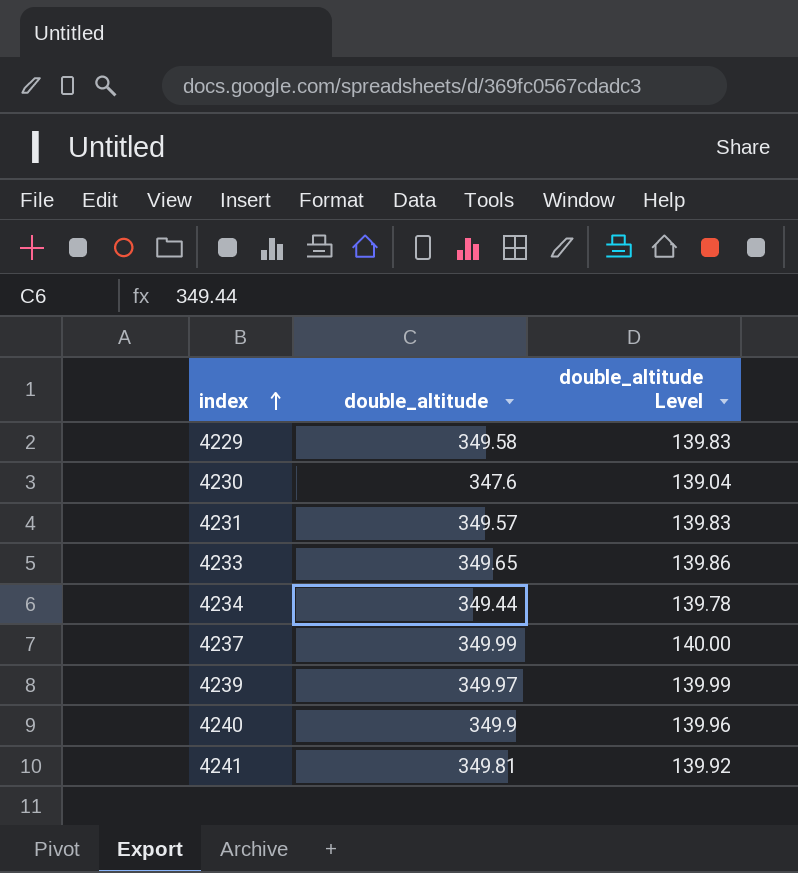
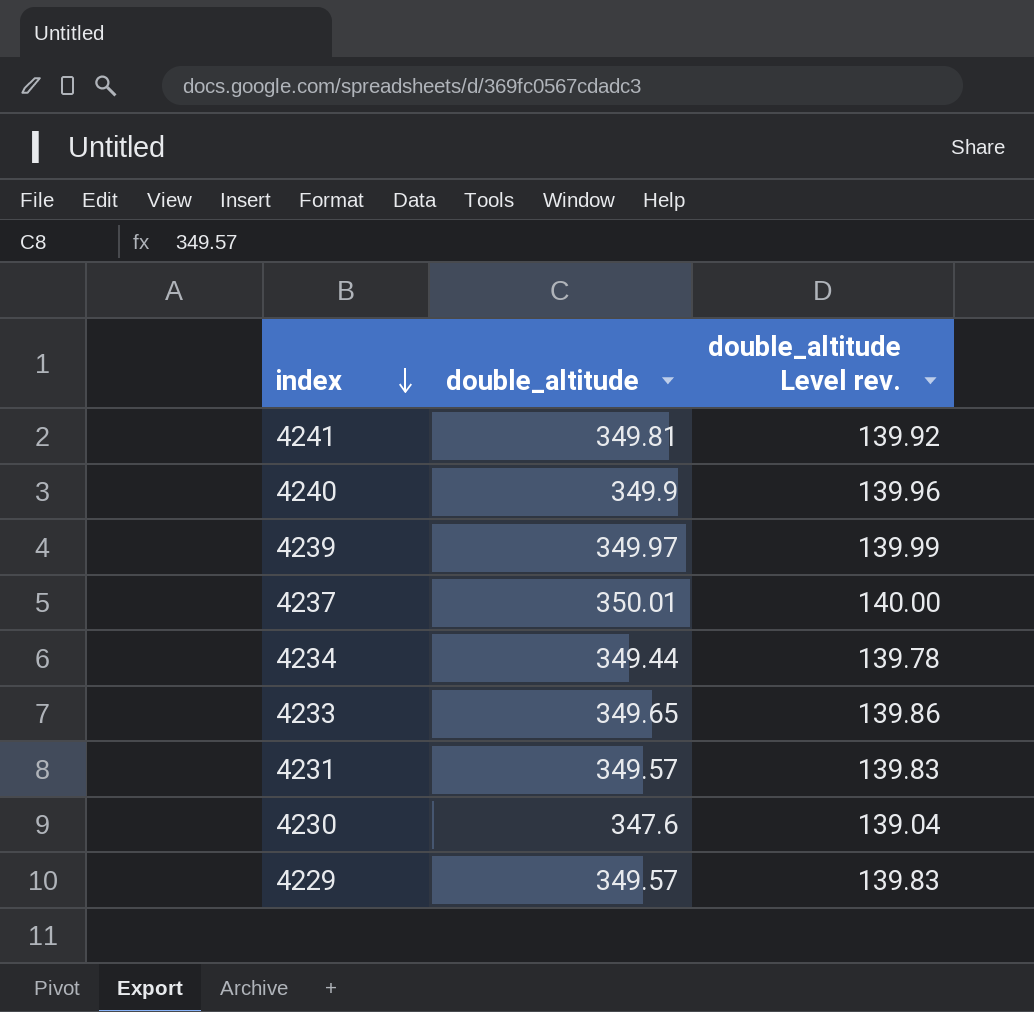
row order: index ascending -> index descending
column name: double_altitude Level -> double_altitude Level rev.
4237 | double_altitude: 349.99 -> 350.01
4229 | double_altitude: 349.58 -> 349.57

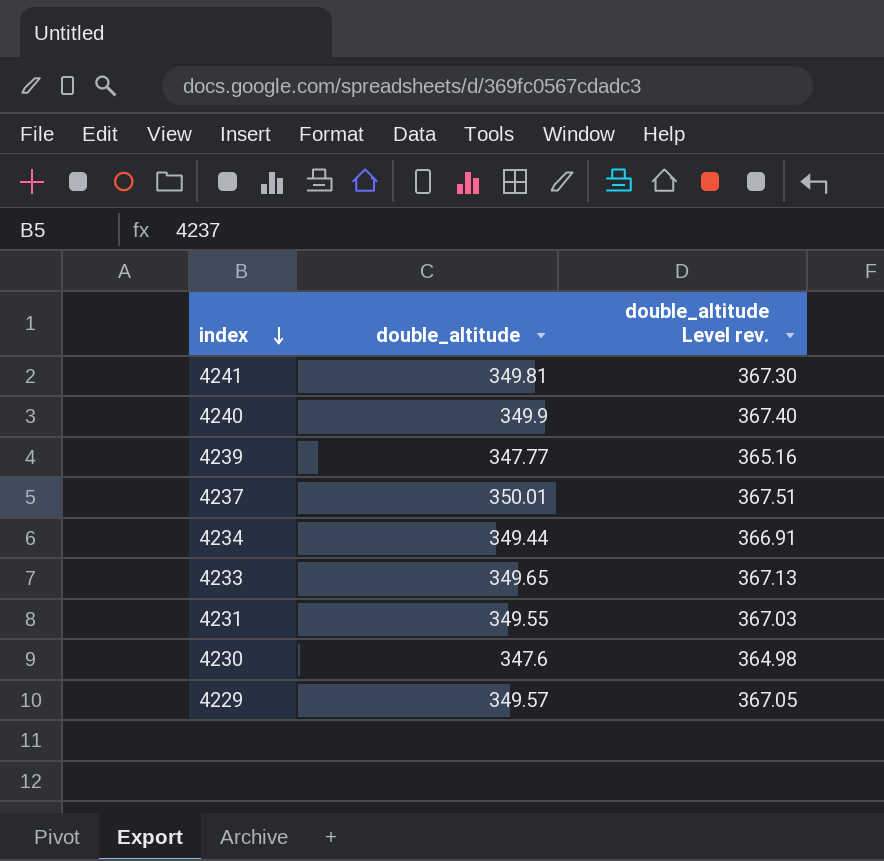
column double_altitude Level rev. | formula: [double_altitude] * 0.4 -> [double_altitude] * 1.05
4239 | double_altitude: 349.97 -> 347.77
4231 | double_altitude: 349.57 -> 349.55

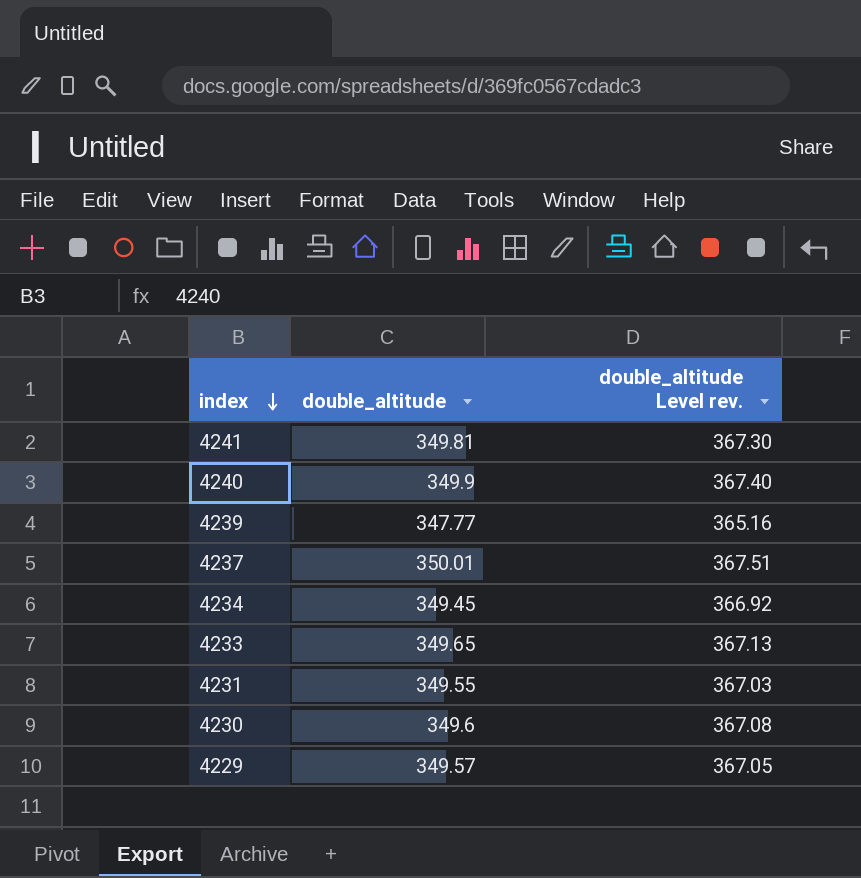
4234 | double_altitude: 349.44 -> 349.45
4234 | double_altitude Level rev.: 366.91 -> 366.92
4230 | double_altitude: 347.6 -> 349.6
4230 | double_altitude Level rev.: 364.98 -> 367.08

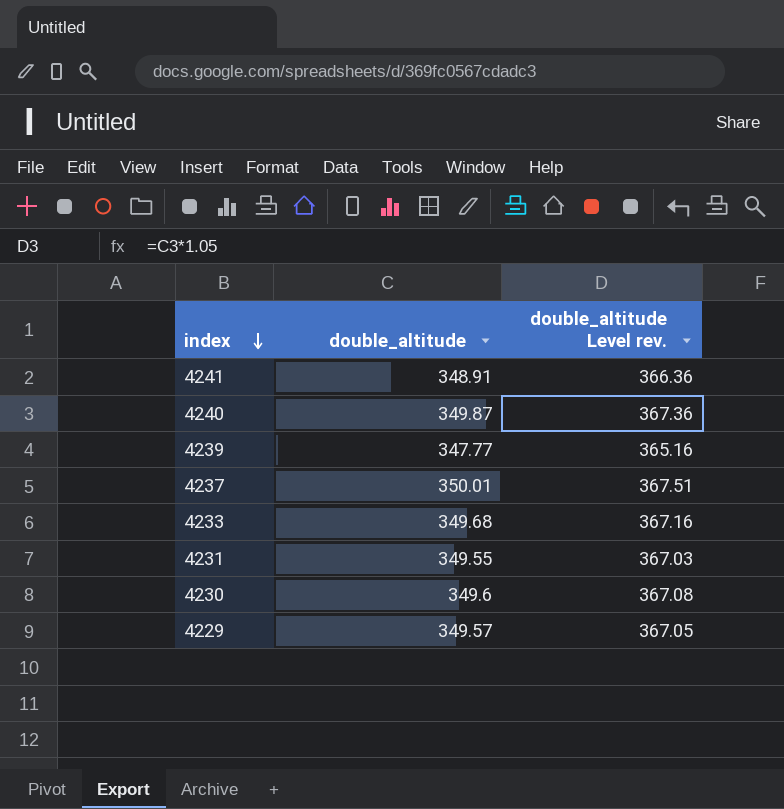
row 4234: 349.45 | 366.92 -> none
4241 | double_altitude: 349.81 -> 348.91
4241 | double_altitude Level rev.: 367.30 -> 366.36
4240 | double_altitude: 349.9 -> 349.87
4240 | double_altitude Level rev.: 367.40 -> 367.36
4233 | double_altitude: 349.65 -> 349.68
4233 | double_altitude Level rev.: 367.13 -> 367.16

